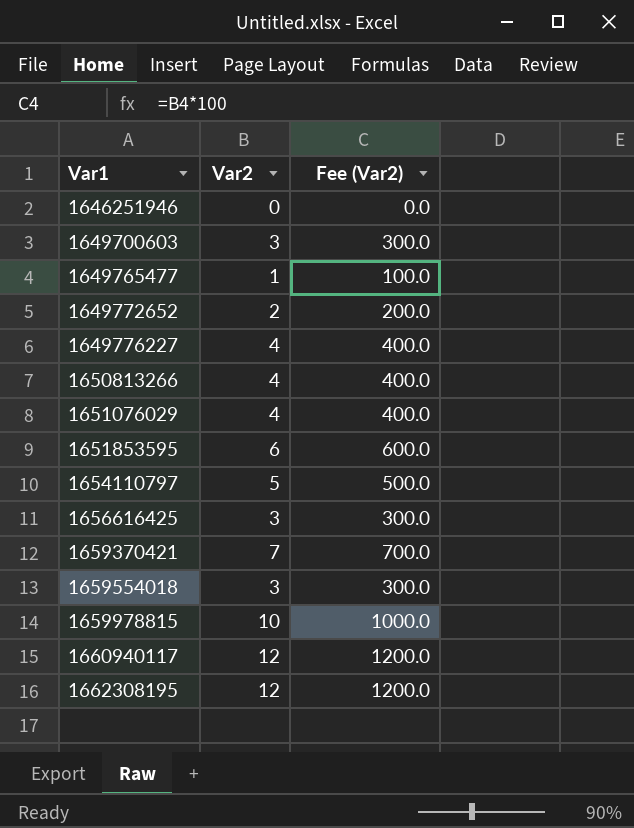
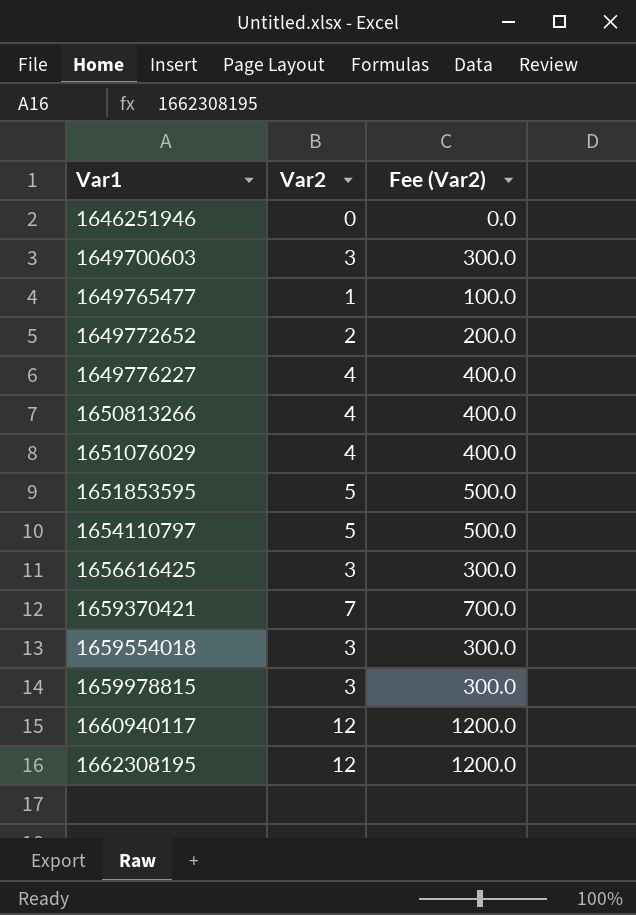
1651853595 | Var2: 6 -> 5
1651853595 | Fee (Var2): 600.0 -> 500.0
1659978815 | Var2: 10 -> 3
1659978815 | Fee (Var2): 1000.0 -> 300.0

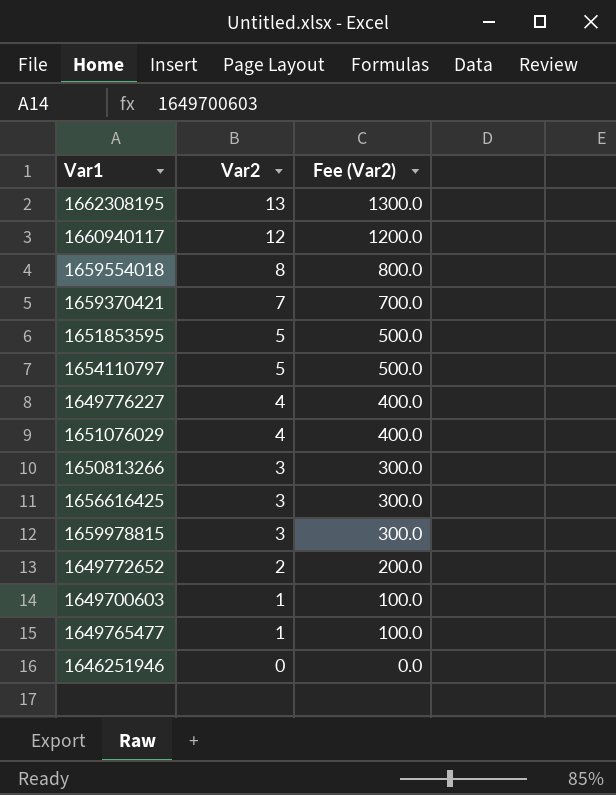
row order: Var1 ascending -> Var2 descending
1662308195 | Var2: 12 -> 13
1662308195 | Fee (Var2): 1200.0 -> 1300.0
1659554018 | Var2: 3 -> 8
1659554018 | Fee (Var2): 300.0 -> 800.0
1650813266 | Var2: 4 -> 3
1650813266 | Fee (Var2): 400.0 -> 300.0
1649700603 | Var2: 3 -> 1
1649700603 | Fee (Var2): 300.0 -> 100.0

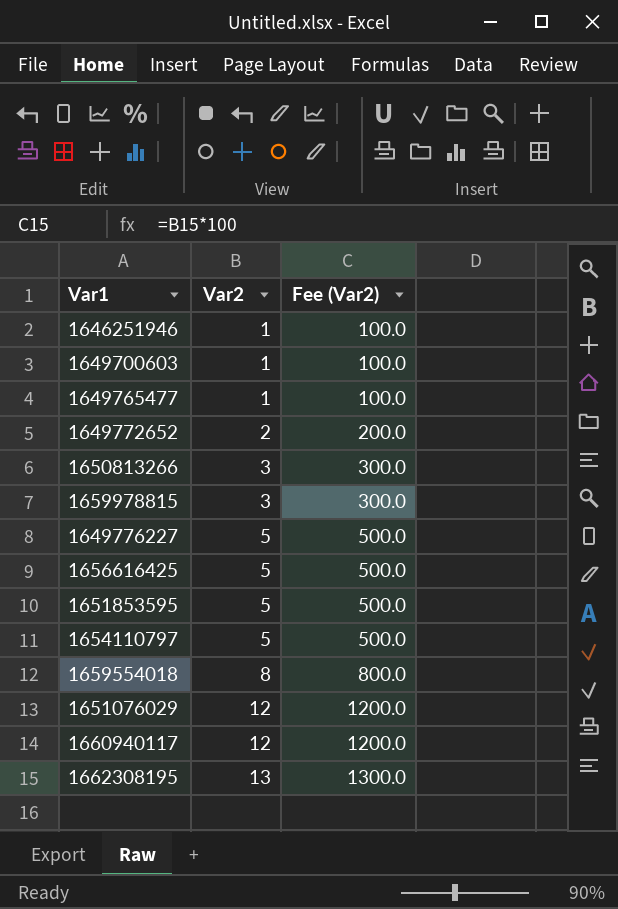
row order: Var2 descending -> Var2 ascending
row 1659370421: 7 | 700.0 -> none
1646251946 | Var2: 0 -> 1
1646251946 | Fee (Var2): 0.0 -> 100.0
1649776227 | Var2: 4 -> 5
1649776227 | Fee (Var2): 400.0 -> 500.0
1656616425 | Var2: 3 -> 5
1656616425 | Fee (Var2): 300.0 -> 500.0
1651076029 | Var2: 4 -> 12
1651076029 | Fee (Var2): 400.0 -> 1200.0

